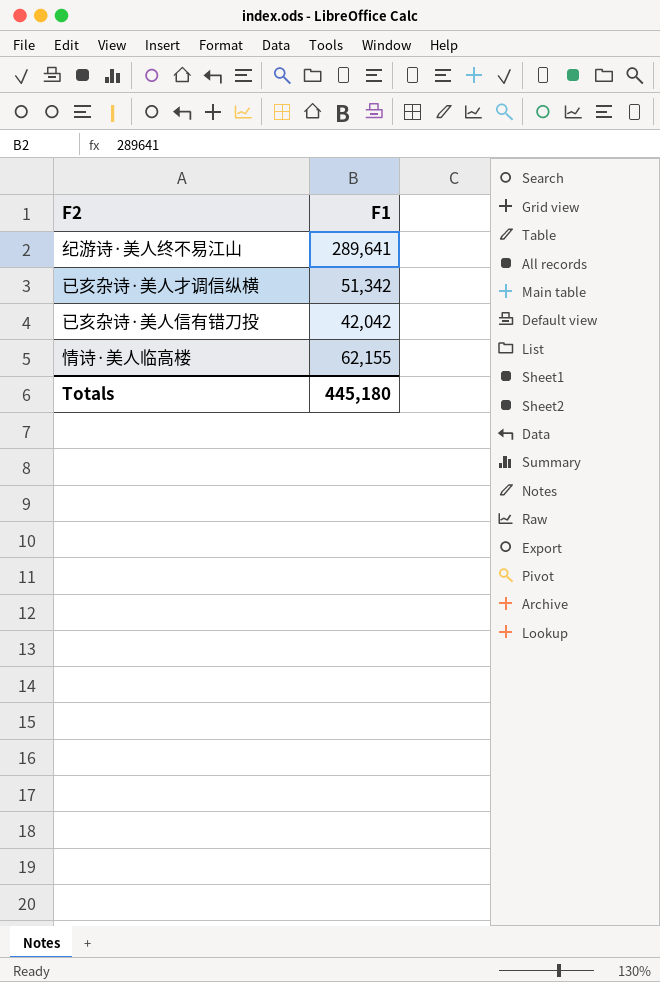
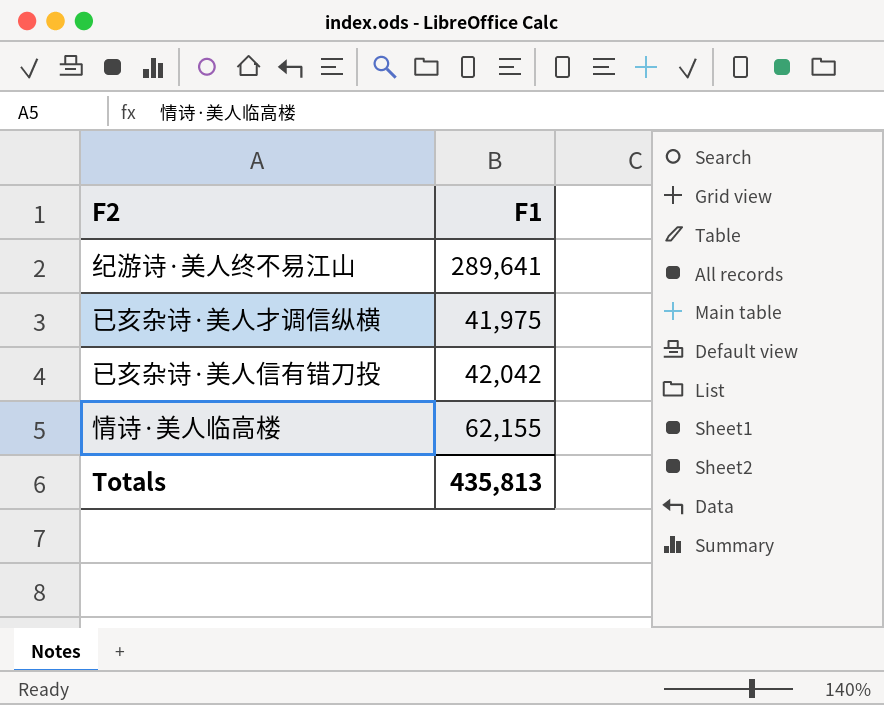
已亥杂诗·美人才调信纵横 | F1: 51,342 -> 41,975
Totals | F1: 445,180 -> 435,813

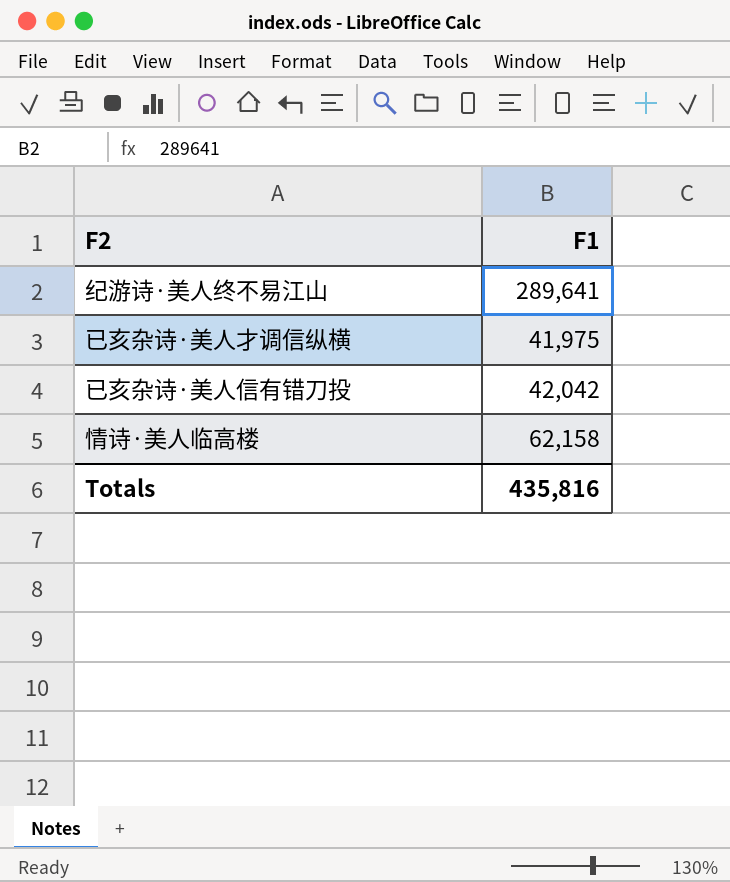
情诗·美人临高楼 | F1: 62,155 -> 62,158
Totals | F1: 435,813 -> 435,816

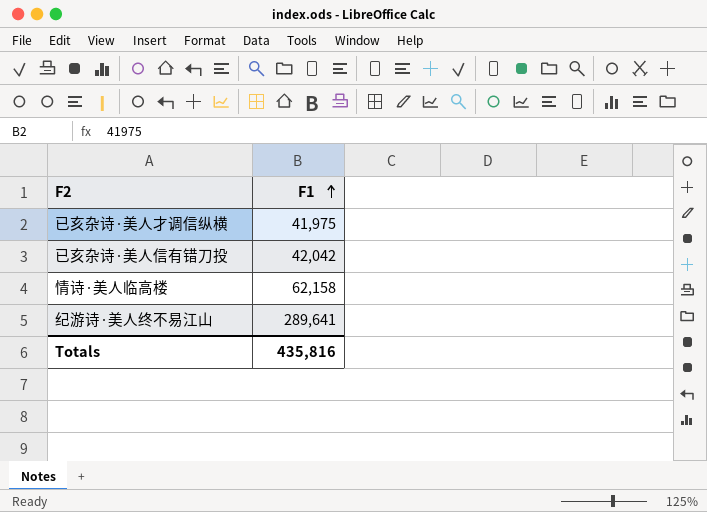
row order: none -> F1 ascending

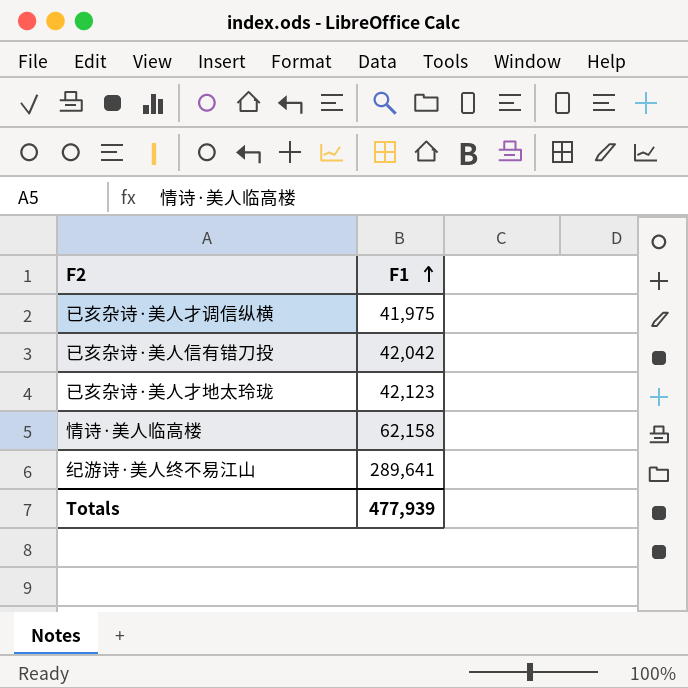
row 已亥杂诗·美人才地太玲珑: none -> 42,123
Totals | F1: 435,816 -> 477,939

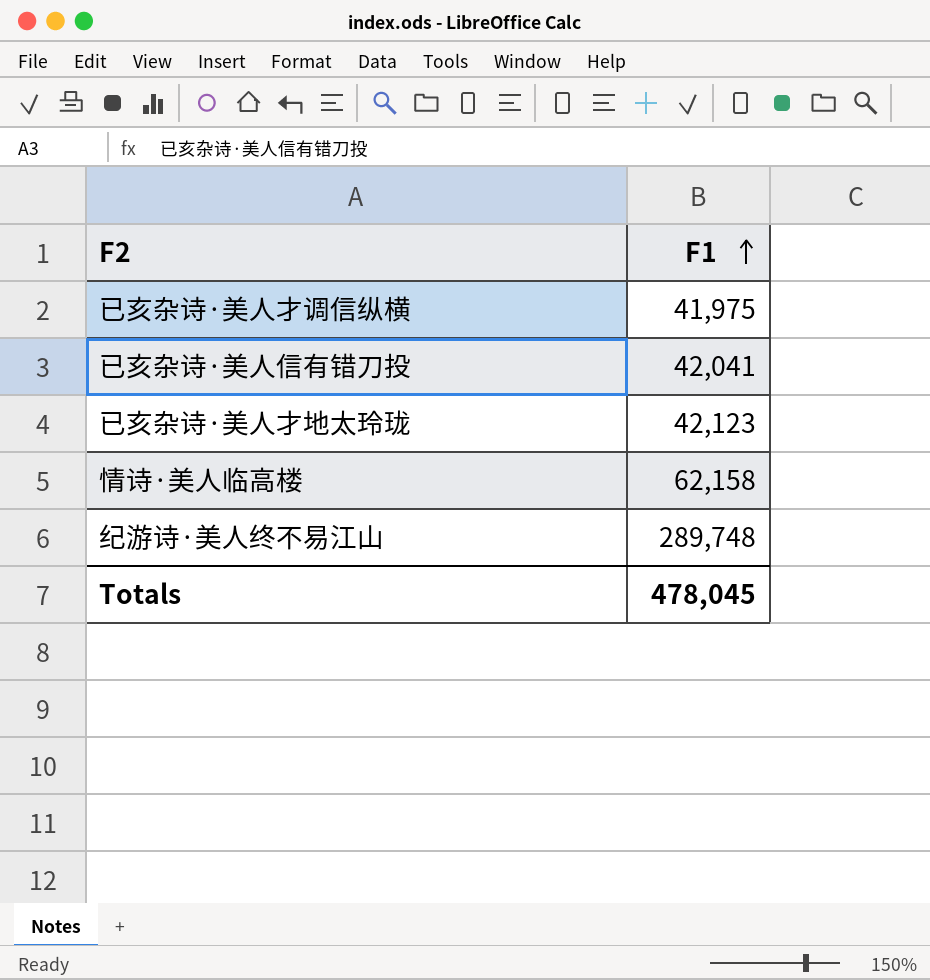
已亥杂诗·美人信有错刀投 | F1: 42,042 -> 42,041
纪游诗·美人终不易江山 | F1: 289,641 -> 289,748
Totals | F1: 477,939 -> 478,045

